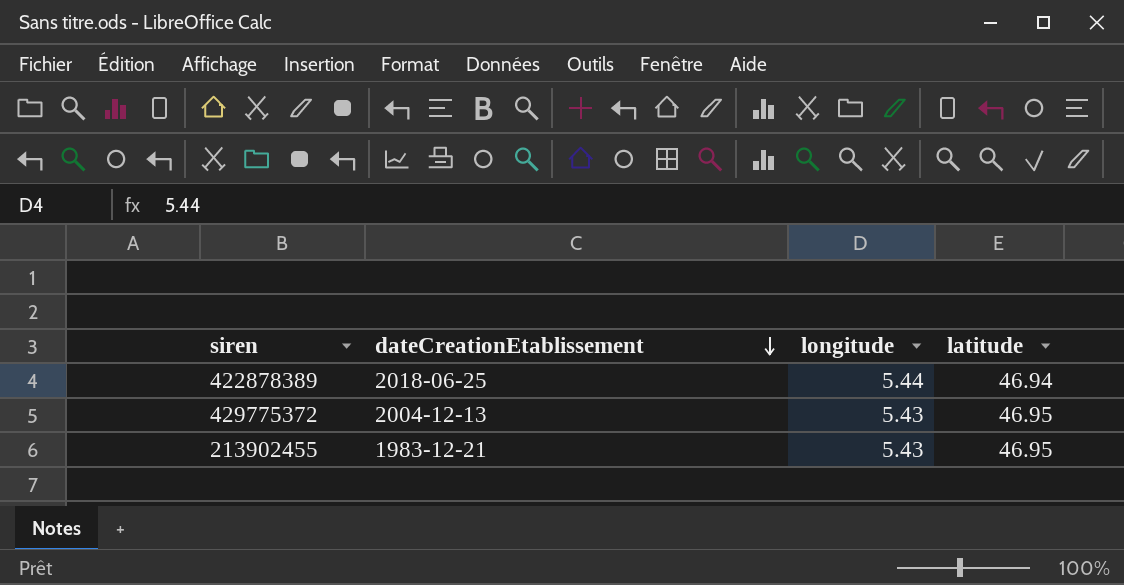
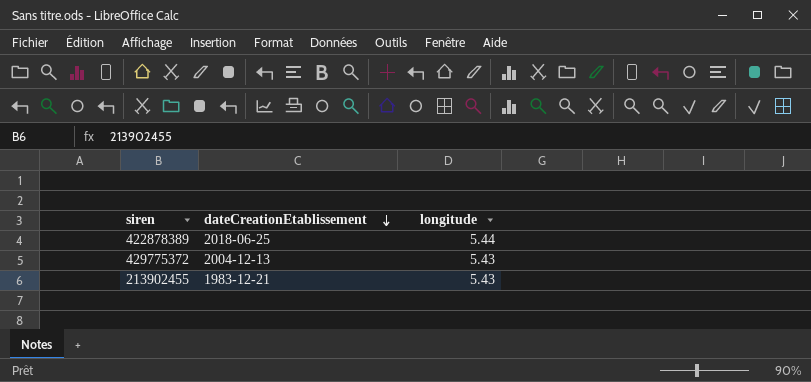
column latitude | position: 4 -> none

